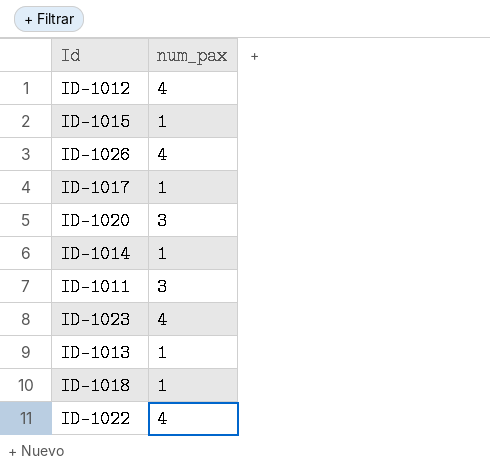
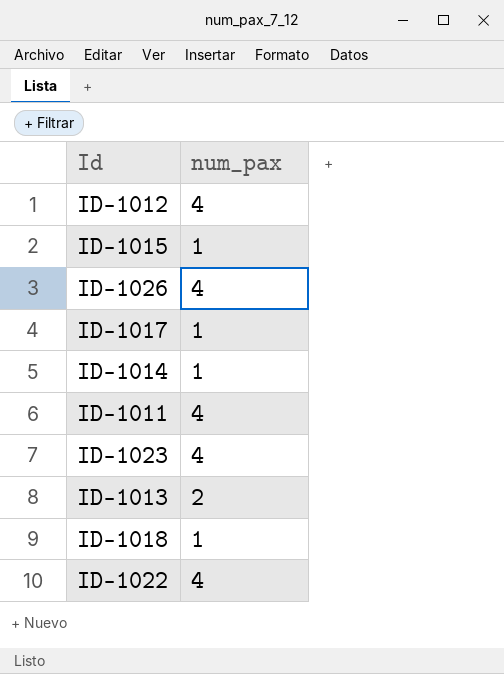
row ID-1020: 3 -> none
ID-1011 | num_pax: 3 -> 4
ID-1013 | num_pax: 1 -> 2

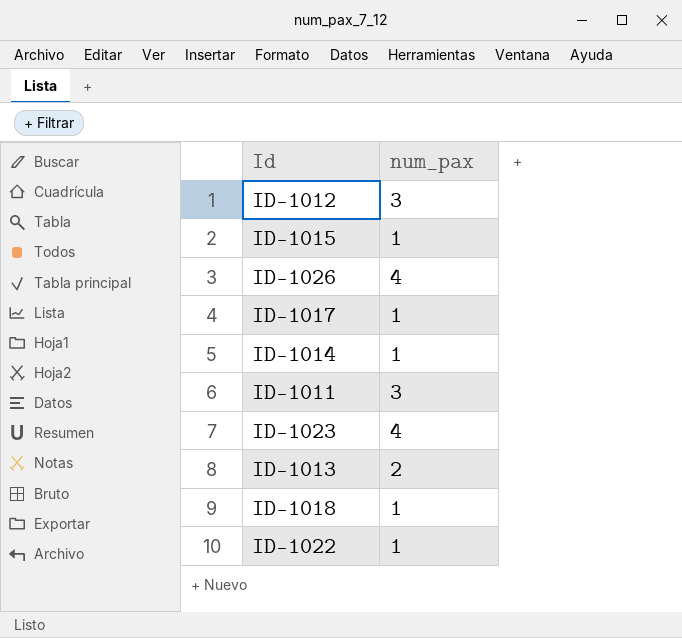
ID-1012 | num_pax: 4 -> 3
ID-1011 | num_pax: 4 -> 3
ID-1022 | num_pax: 4 -> 1

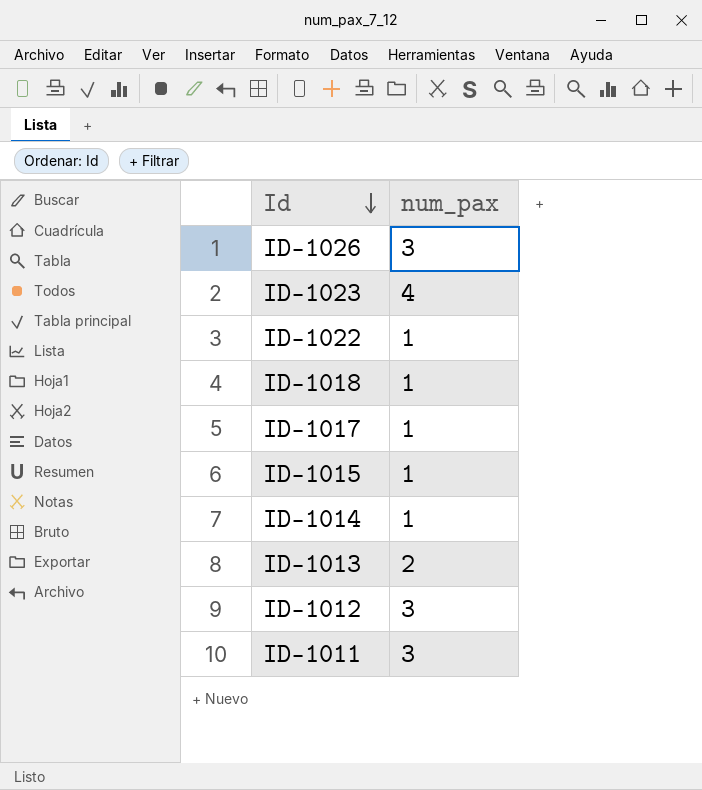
row order: none -> Id descending
ID-1026 | num_pax: 4 -> 3

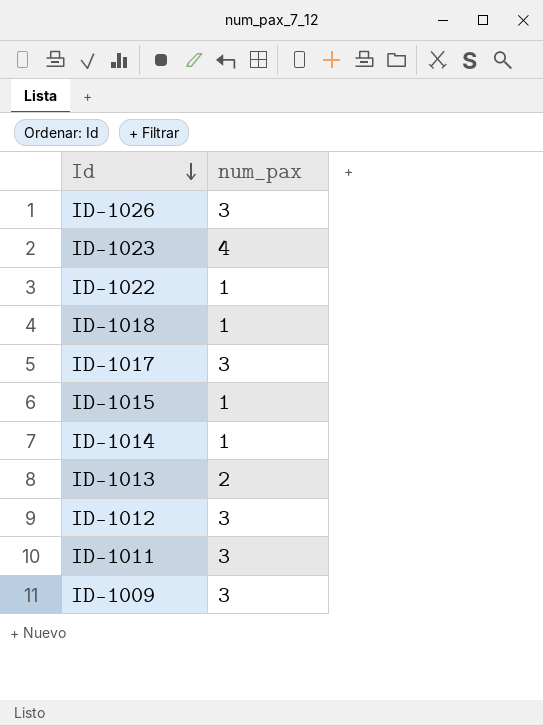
ID-1017 | num_pax: 1 -> 3
row ID-1009: none -> 3

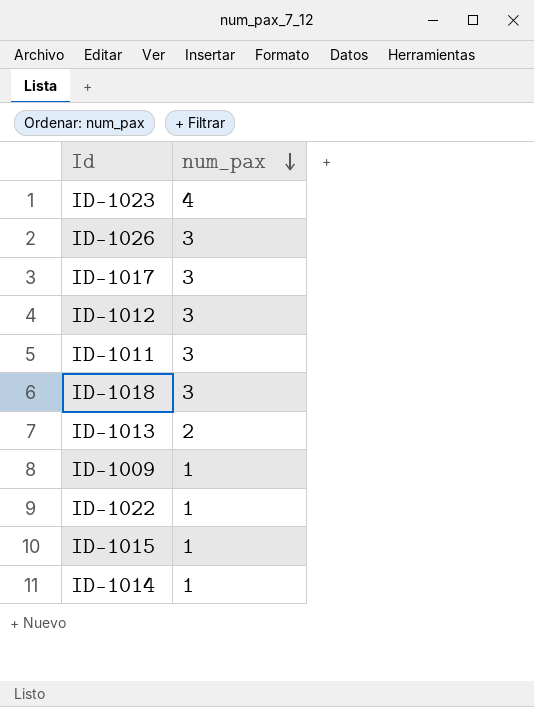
row order: Id descending -> num_pax descending
ID-1018 | num_pax: 1 -> 3
ID-1009 | num_pax: 3 -> 1

